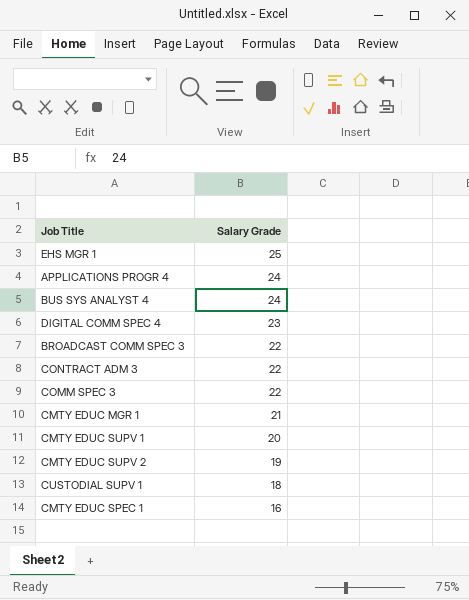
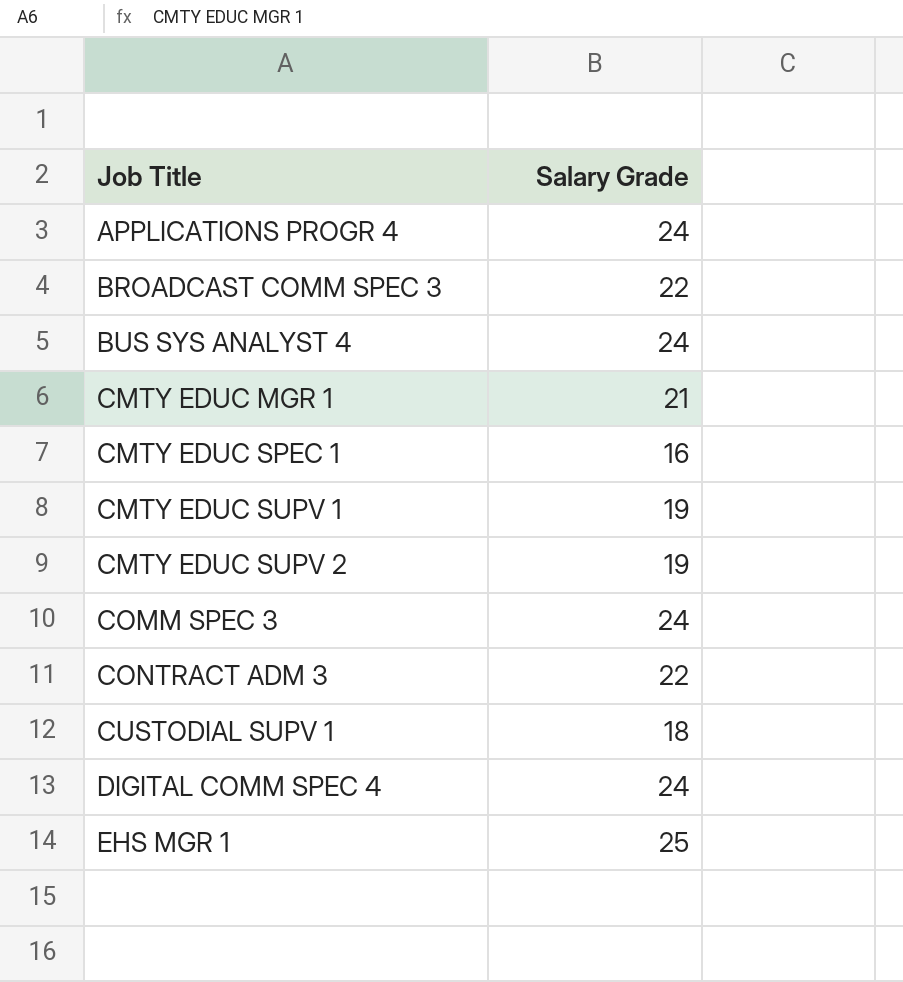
row order: Salary Grade descending -> Job Title ascending
CMTY EDUC SUPV 1 | Salary Grade: 20 -> 19
COMM SPEC 3 | Salary Grade: 22 -> 24
DIGITAL COMM SPEC 4 | Salary Grade: 23 -> 24

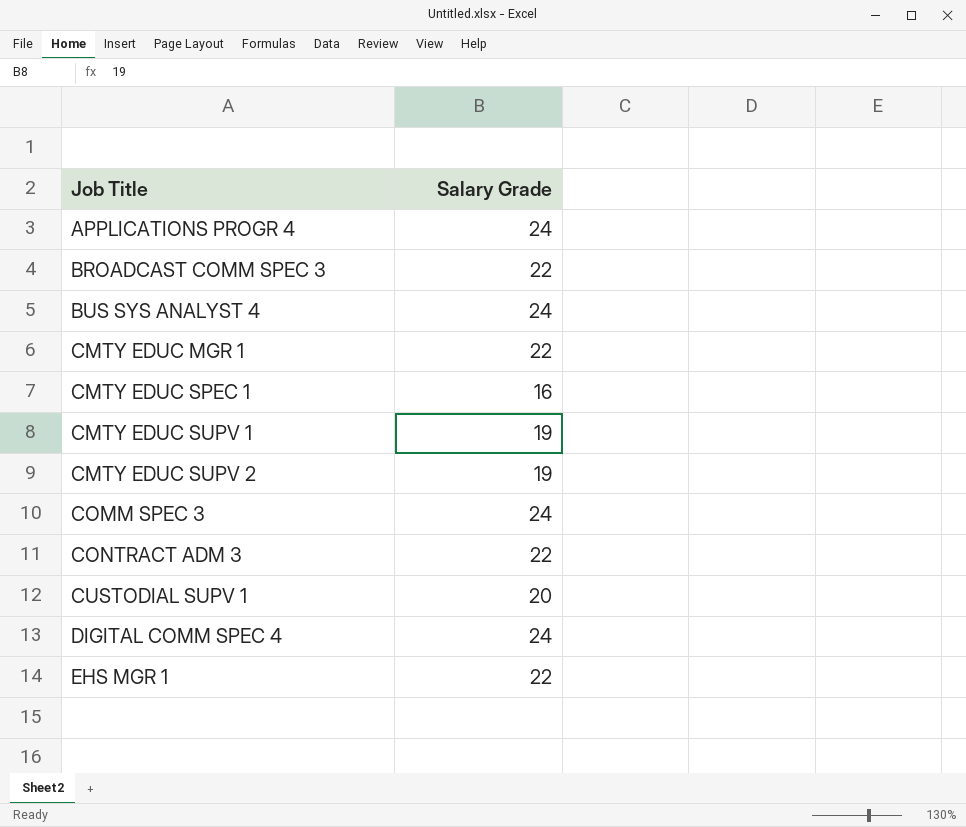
CMTY EDUC MGR 1 | Salary Grade: 21 -> 22
CUSTODIAL SUPV 1 | Salary Grade: 18 -> 20
EHS MGR 1 | Salary Grade: 25 -> 22

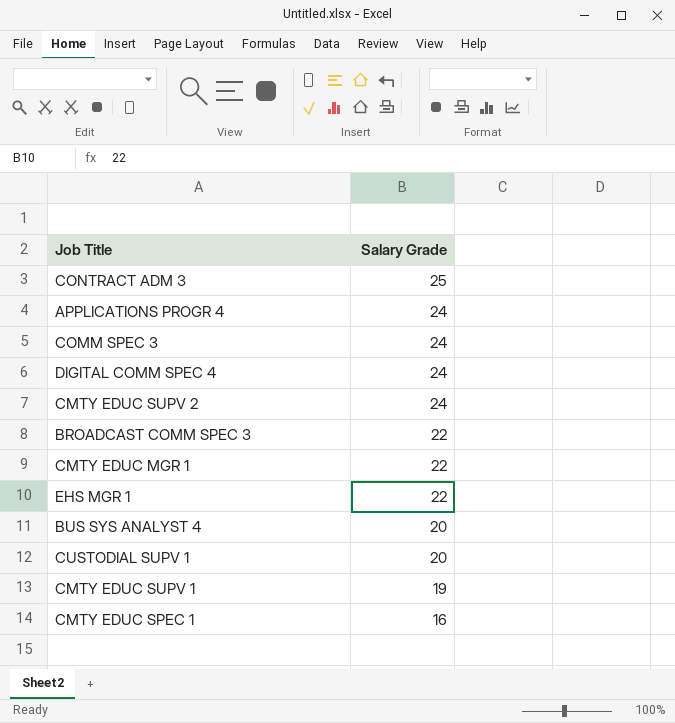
row order: Job Title ascending -> Salary Grade descending
CONTRACT ADM 3 | Salary Grade: 22 -> 25
CMTY EDUC SUPV 2 | Salary Grade: 19 -> 24
BUS SYS ANALYST 4 | Salary Grade: 24 -> 20

